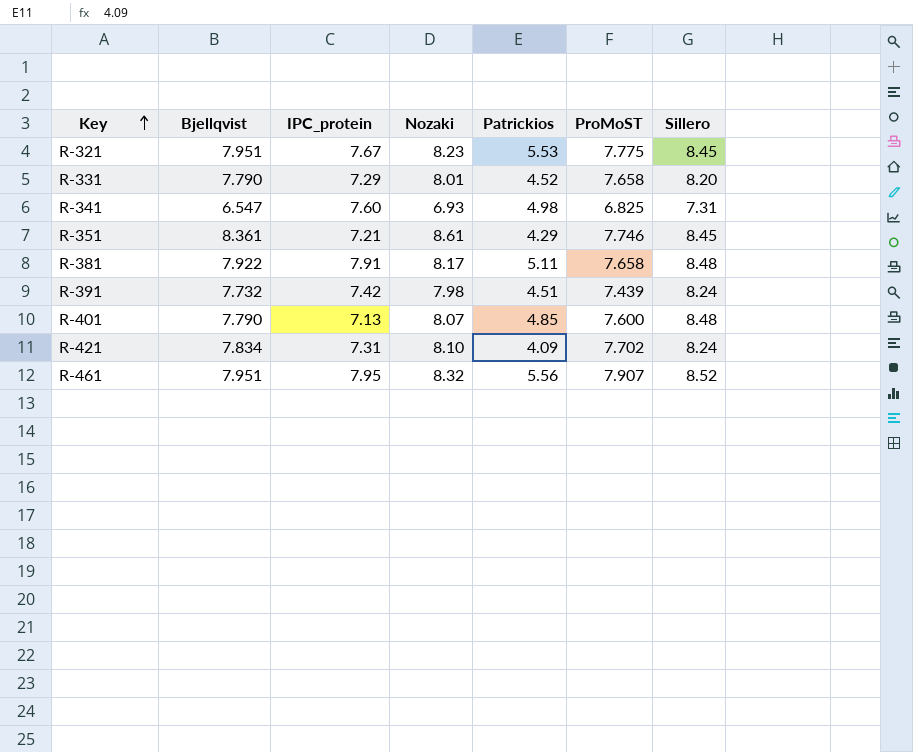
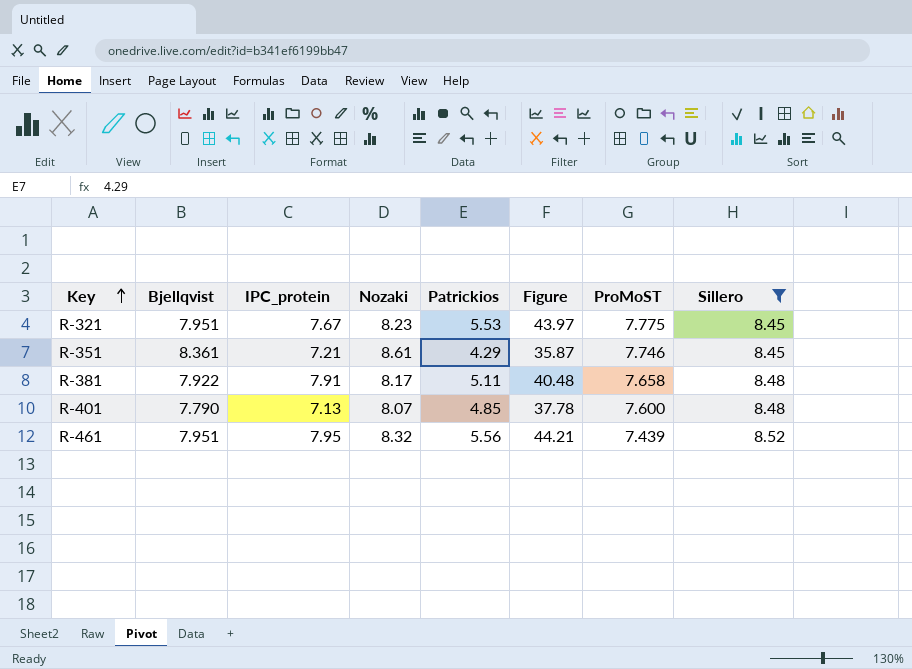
filter: none -> Sillero >= 8.45
column Figure | formula: none -> [Bjellqvist] * [Patrickios]
R-461 | ProMoST: 7.907 -> 7.439

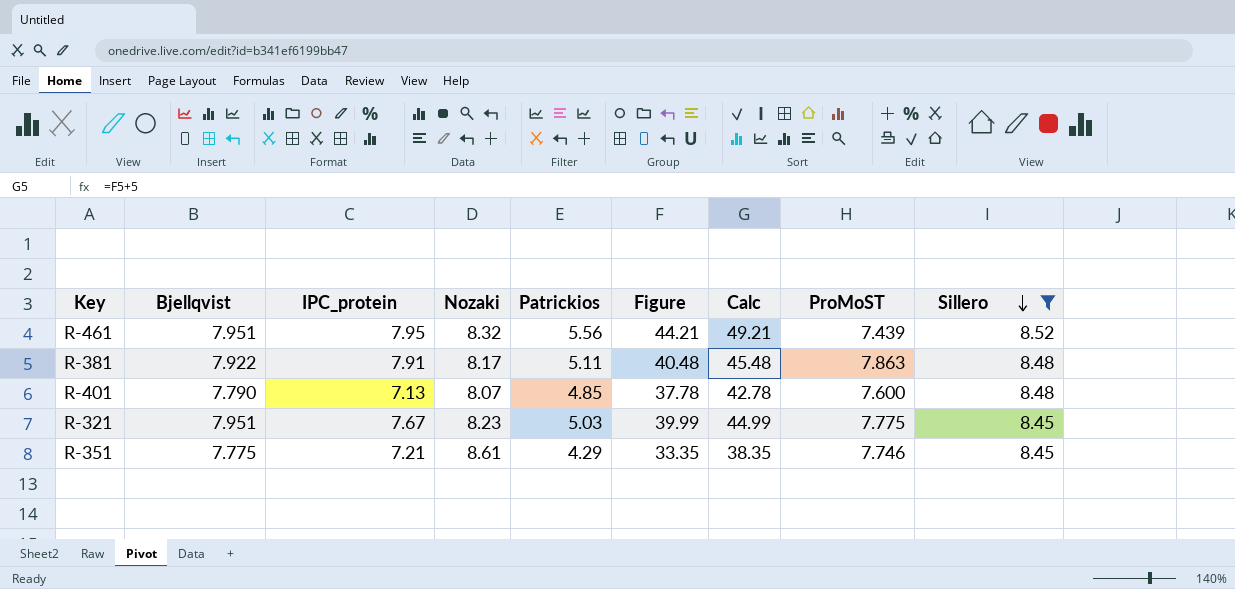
row order: Key ascending -> Sillero descending
column Calc | formula: none -> [Figure] + 5
R-381 | ProMoST: 7.658 -> 7.863
R-321 | Patrickios: 5.53 -> 5.03
R-321 | Figure: 43.97 -> 39.99
R-351 | Bjellqvist: 8.361 -> 7.775
R-351 | Figure: 35.87 -> 33.35

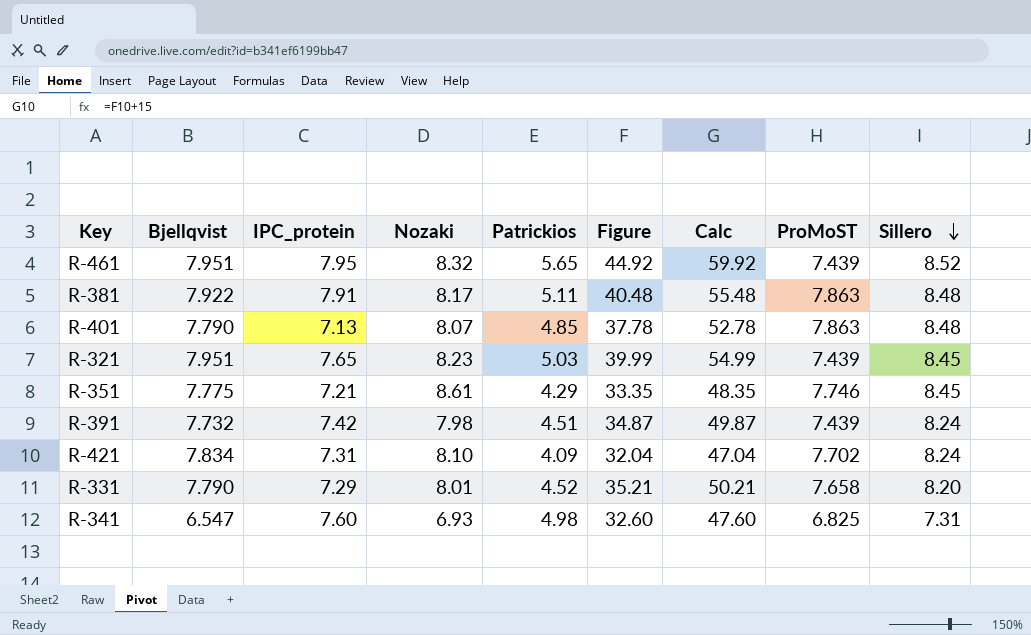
filter: Sillero >= 8.45 -> none
column Calc | formula: [Figure] + 5 -> [Figure] + 15
R-461 | Patrickios: 5.56 -> 5.65
R-461 | Figure: 44.21 -> 44.92
R-401 | ProMoST: 7.600 -> 7.863
R-321 | IPC_protein: 7.67 -> 7.65
R-321 | ProMoST: 7.775 -> 7.439

